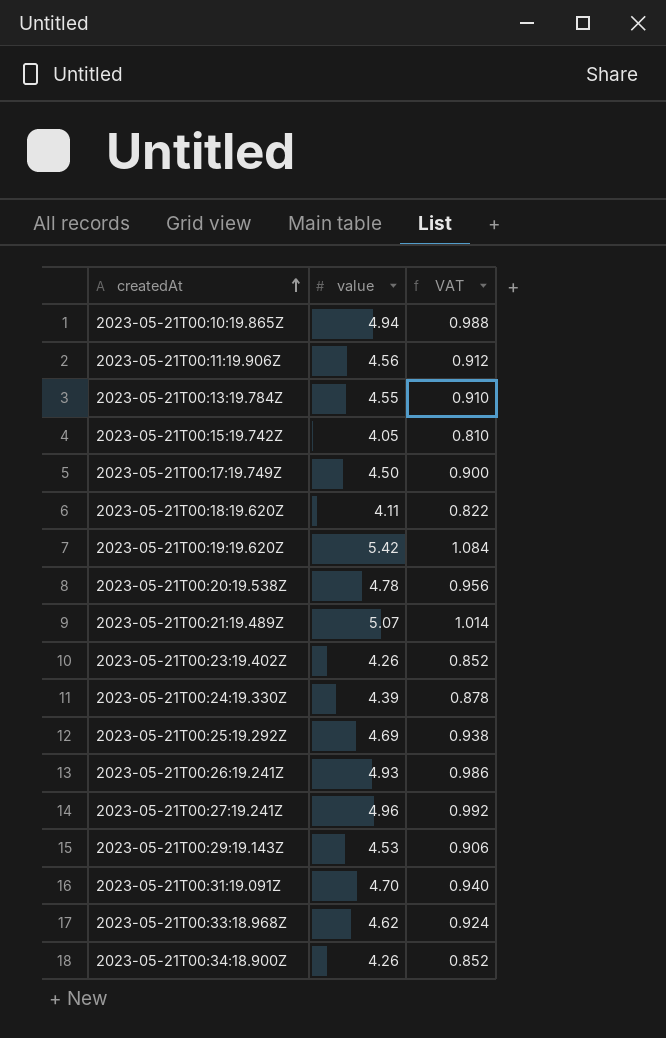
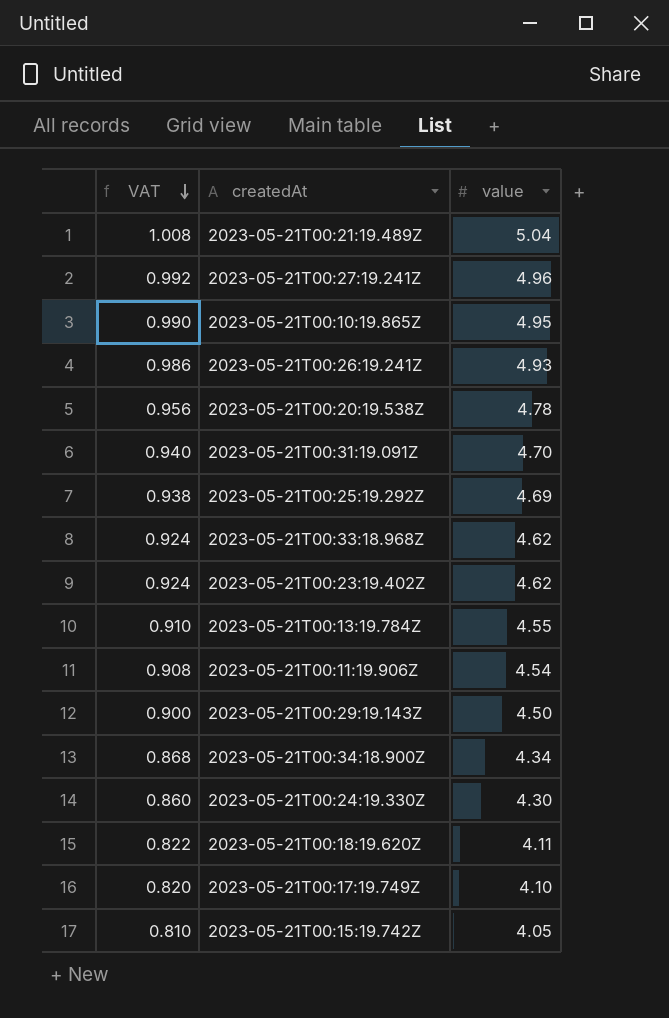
row order: createdAt ascending -> VAT descending
column VAT | position: 3 -> 1
row 2023-05-21T00:19:19.620Z: 5.42 | 1.084 -> none
2023-05-21T00:21:19.489Z | VAT: 1.014 -> 1.008
2023-05-21T00:21:19.489Z | value: 5.07 -> 5.04
2023-05-21T00:10:19.865Z | VAT: 0.988 -> 0.990
2023-05-21T00:10:19.865Z | value: 4.94 -> 4.95
2023-05-21T00:23:19.402Z | VAT: 0.852 -> 0.924
2023-05-21T00:23:19.402Z | value: 4.26 -> 4.62
2023-05-21T00:11:19.906Z | VAT: 0.912 -> 0.908
2023-05-21T00:11:19.906Z | value: 4.56 -> 4.54
2023-05-21T00:29:19.143Z | VAT: 0.906 -> 0.900
2023-05-21T00:29:19.143Z | value: 4.53 -> 4.50
2023-05-21T00:34:18.900Z | VAT: 0.852 -> 0.868
2023-05-21T00:34:18.900Z | value: 4.26 -> 4.34
2023-05-21T00:24:19.330Z | VAT: 0.878 -> 0.860
2023-05-21T00:24:19.330Z | value: 4.39 -> 4.30
2023-05-21T00:17:19.749Z | VAT: 0.900 -> 0.820
2023-05-21T00:17:19.749Z | value: 4.50 -> 4.10

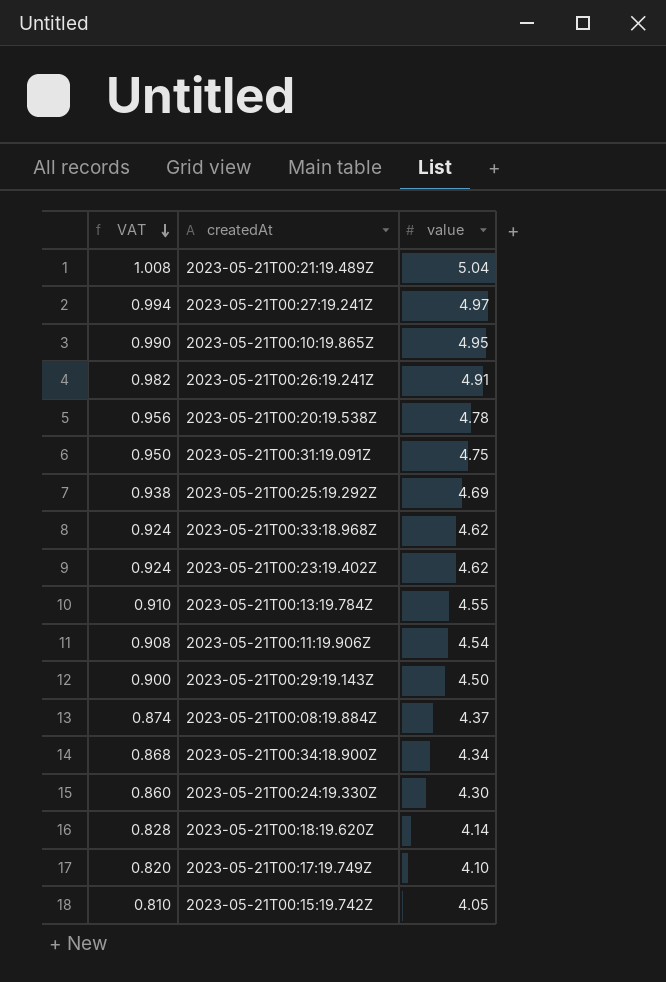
2023-05-21T00:27:19.241Z | VAT: 0.992 -> 0.994
2023-05-21T00:27:19.241Z | value: 4.96 -> 4.97
2023-05-21T00:26:19.241Z | VAT: 0.986 -> 0.982
2023-05-21T00:26:19.241Z | value: 4.93 -> 4.91
2023-05-21T00:31:19.091Z | VAT: 0.940 -> 0.950
2023-05-21T00:31:19.091Z | value: 4.70 -> 4.75
row 2023-05-21T00:08:19.884Z: none -> 0.874 | 4.37
2023-05-21T00:18:19.620Z | VAT: 0.822 -> 0.828
2023-05-21T00:18:19.620Z | value: 4.11 -> 4.14

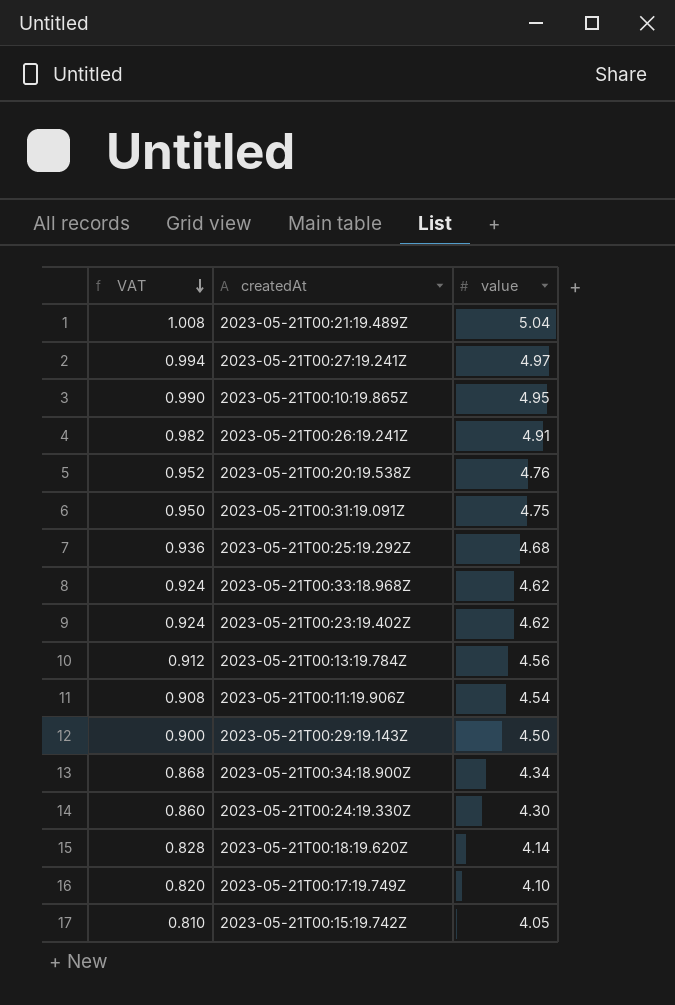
row 2023-05-21T00:08:19.884Z: 0.874 | 4.37 -> none
2023-05-21T00:20:19.538Z | VAT: 0.956 -> 0.952
2023-05-21T00:20:19.538Z | value: 4.78 -> 4.76
2023-05-21T00:25:19.292Z | VAT: 0.938 -> 0.936
2023-05-21T00:25:19.292Z | value: 4.69 -> 4.68
2023-05-21T00:13:19.784Z | VAT: 0.910 -> 0.912
2023-05-21T00:13:19.784Z | value: 4.55 -> 4.56

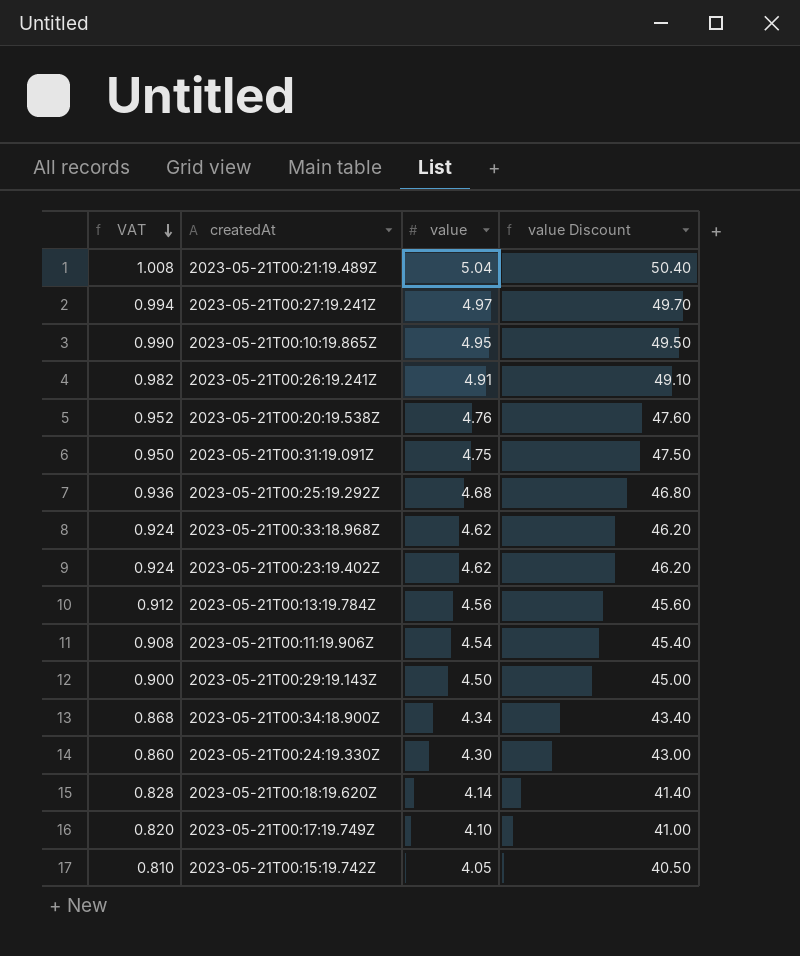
column value Discount | formula: none -> [value] * 10

